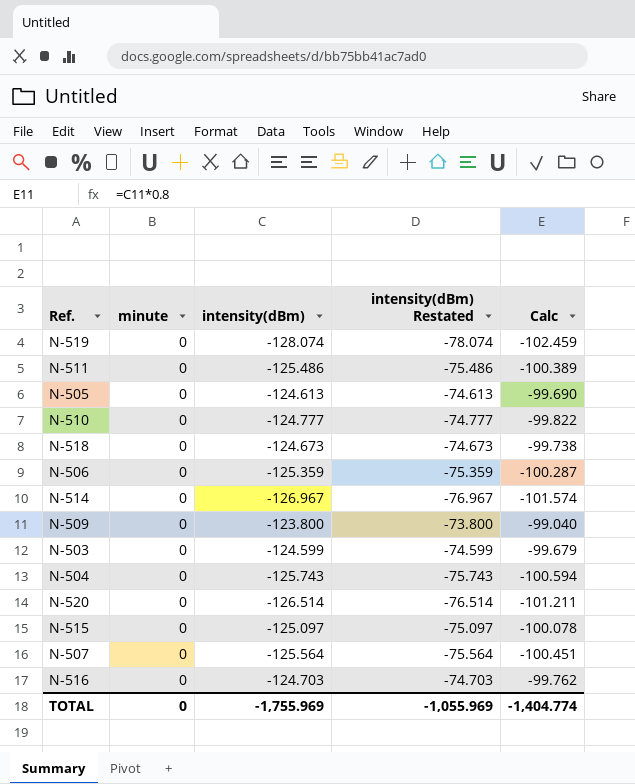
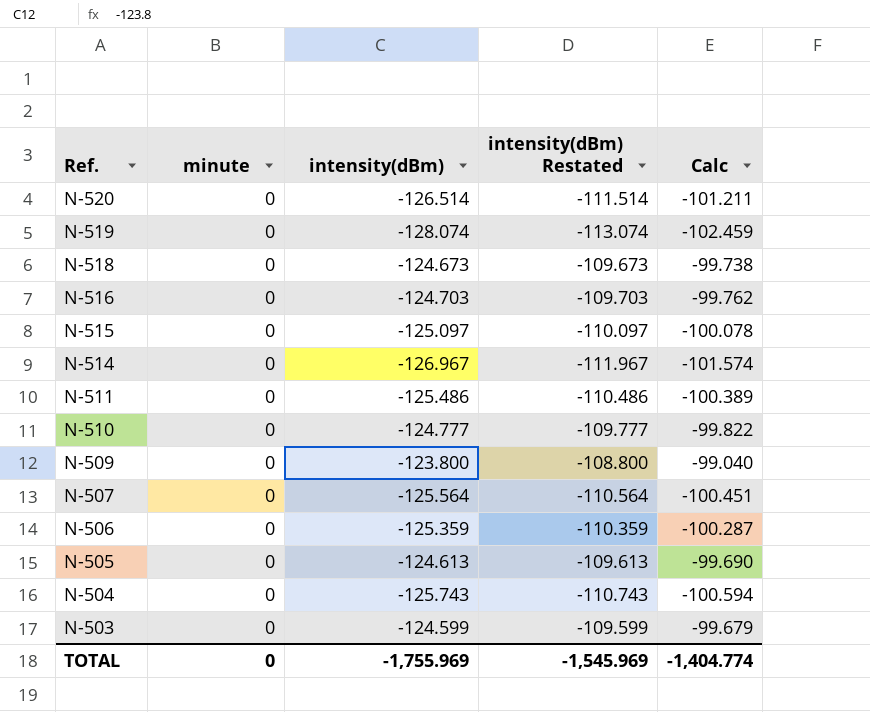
row order: none -> Ref. descending
column intensity(dBm) Restated | formula: [intensity(dBm)] + 50 -> [intensity(dBm)] + 15
TOTAL | intensity(dBm) Restated: -1,055.969 -> -1,545.969

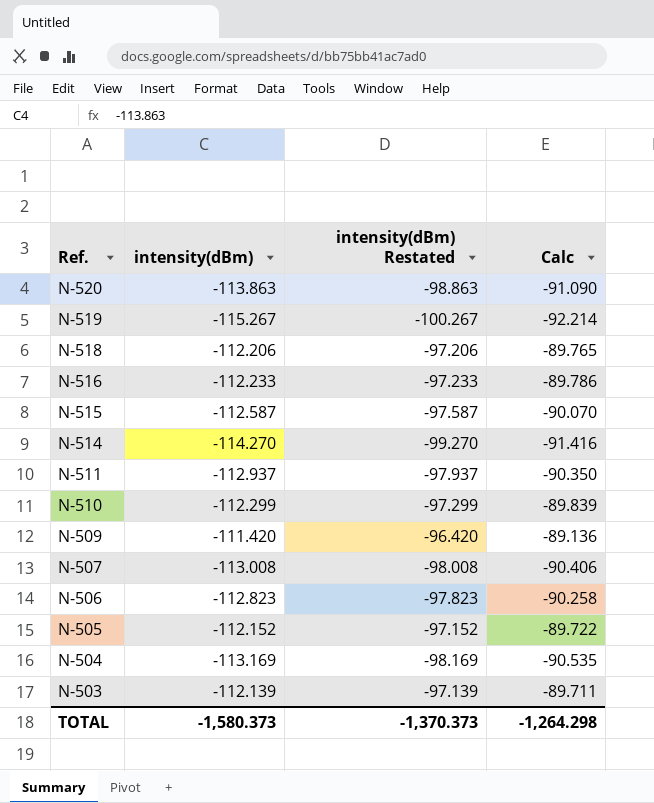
column minute | position: 2 -> none
N-520 | intensity(dBm): -126.514 -> -113.863
N-520 | intensity(dBm) Restated: -111.514 -> -98.863
N-520 | Calc: -101.211 -> -91.090
N-519 | intensity(dBm): -128.074 -> -115.267
N-519 | intensity(dBm) Restated: -113.074 -> -100.267
N-519 | Calc: -102.459 -> -92.214
N-518 | intensity(dBm): -124.673 -> -112.206
N-518 | intensity(dBm) Restated: -109.673 -> -97.206
N-518 | Calc: -99.738 -> -89.765
N-516 | intensity(dBm): -124.703 -> -112.233
N-516 | intensity(dBm) Restated: -109.703 -> -97.233
N-516 | Calc: -99.762 -> -89.786
N-515 | intensity(dBm): -125.097 -> -112.587
N-515 | intensity(dBm) Restated: -110.097 -> -97.587
N-515 | Calc: -100.078 -> -90.070
N-514 | intensity(dBm): -126.967 -> -114.270
N-514 | intensity(dBm) Restated: -111.967 -> -99.270
N-514 | Calc: -101.574 -> -91.416
N-511 | intensity(dBm): -125.486 -> -112.937
N-511 | intensity(dBm) Restated: -110.486 -> -97.937
N-511 | Calc: -100.389 -> -90.350
N-510 | intensity(dBm): -124.777 -> -112.299
N-510 | intensity(dBm) Restated: -109.777 -> -97.299
N-510 | Calc: -99.822 -> -89.839
N-509 | intensity(dBm): -123.800 -> -111.420
N-509 | intensity(dBm) Restated: -108.800 -> -96.420
N-509 | Calc: -99.040 -> -89.136
N-507 | intensity(dBm): -125.564 -> -113.008
N-507 | intensity(dBm) Restated: -110.564 -> -98.008
N-507 | Calc: -100.451 -> -90.406
N-506 | intensity(dBm): -125.359 -> -112.823
N-506 | intensity(dBm) Restated: -110.359 -> -97.823
N-506 | Calc: -100.287 -> -90.258
N-505 | intensity(dBm): -124.613 -> -112.152
N-505 | intensity(dBm) Restated: -109.613 -> -97.152
N-505 | Calc: -99.690 -> -89.722
N-504 | intensity(dBm): -125.743 -> -113.169
N-504 | intensity(dBm) Restated: -110.743 -> -98.169
N-504 | Calc: -100.594 -> -90.535
N-503 | intensity(dBm): -124.599 -> -112.139
N-503 | intensity(dBm) Restated: -109.599 -> -97.139
N-503 | Calc: -99.679 -> -89.711
TOTAL | intensity(dBm): -1,755.969 -> -1,580.373
TOTAL | intensity(dBm) Restated: -1,545.969 -> -1,370.373
TOTAL | Calc: -1,404.774 -> -1,264.298

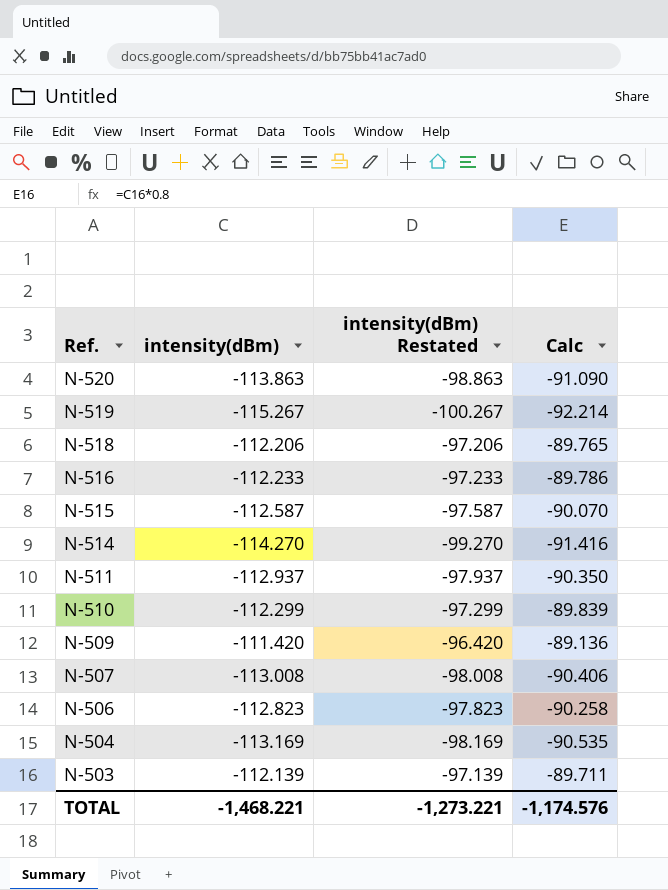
row N-505: -112.152 | -97.152 | -89.722 -> none
TOTAL | intensity(dBm): -1,580.373 -> -1,468.221
TOTAL | intensity(dBm) Restated: -1,370.373 -> -1,273.221
TOTAL | Calc: -1,264.298 -> -1,174.576

